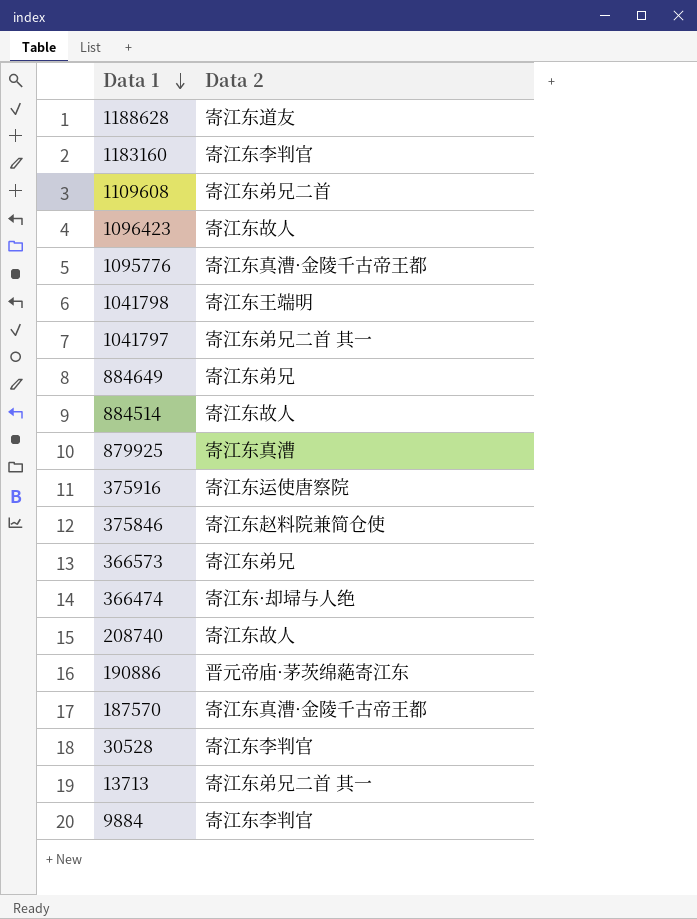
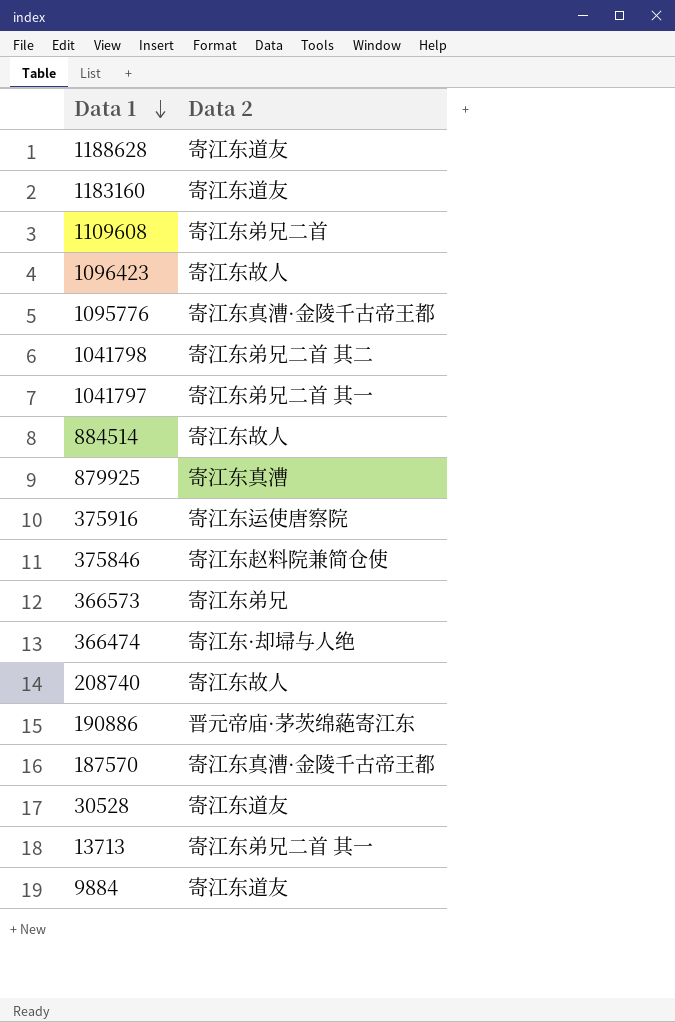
row 884649: 寄江东弟兄 -> none
1183160 | Data 2: 寄江东李判官 -> 寄江东道友
1041798 | Data 2: 寄江东王端明 -> 寄江东弟兄二首 其二
30528 | Data 2: 寄江东李判官 -> 寄江东道友
9884 | Data 2: 寄江东李判官 -> 寄江东道友

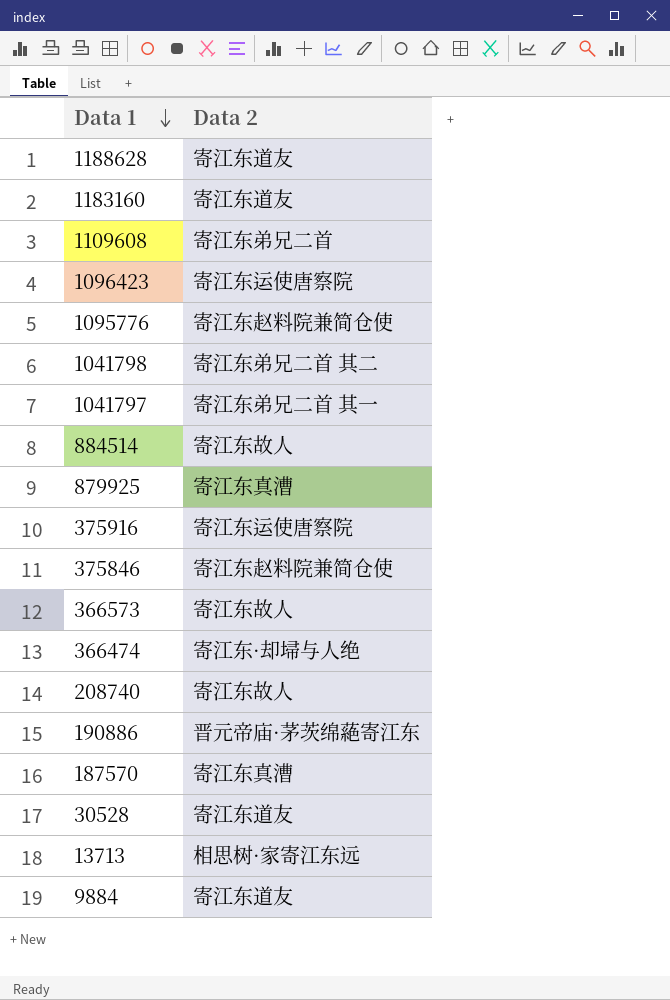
1096423 | Data 2: 寄江东故人 -> 寄江东运使唐察院
1095776 | Data 2: 寄江东真漕·金陵千古帝王都 -> 寄江东赵料院兼简仓使
366573 | Data 2: 寄江东弟兄 -> 寄江东故人
187570 | Data 2: 寄江东真漕·金陵千古帝王都 -> 寄江东真漕
13713 | Data 2: 寄江东弟兄二首 其一 -> 相思树·家寄江东远

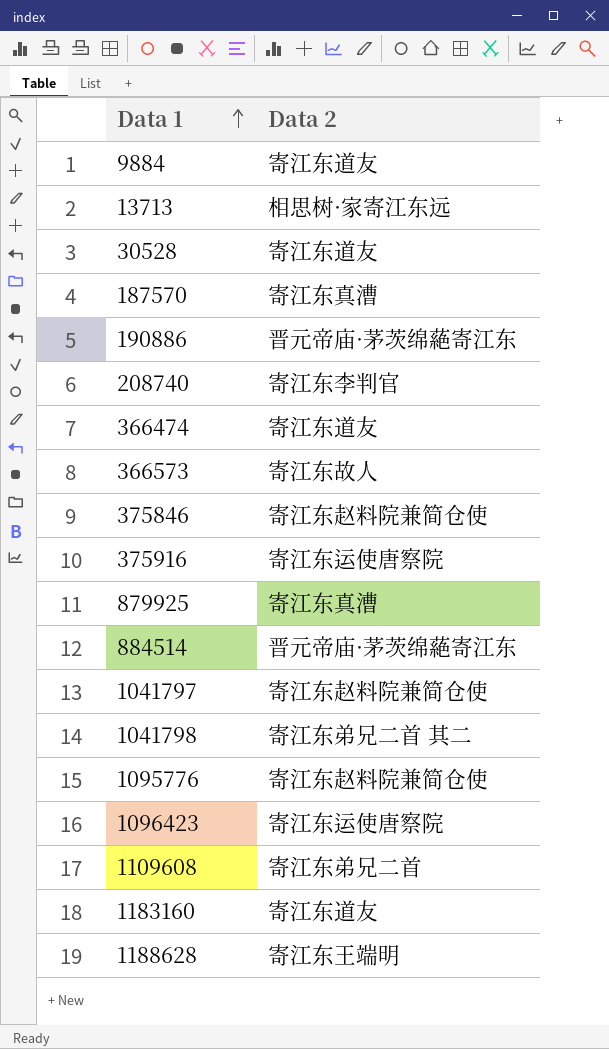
row order: Data 1 descending -> Data 1 ascending
208740 | Data 2: 寄江东故人 -> 寄江东李判官
366474 | Data 2: 寄江东·却埽与人绝 -> 寄江东道友
884514 | Data 2: 寄江东故人 -> 晋元帝庙·茅茨绵蕝寄江东
1041797 | Data 2: 寄江东弟兄二首 其一 -> 寄江东赵料院兼简仓使
1188628 | Data 2: 寄江东道友 -> 寄江东王端明

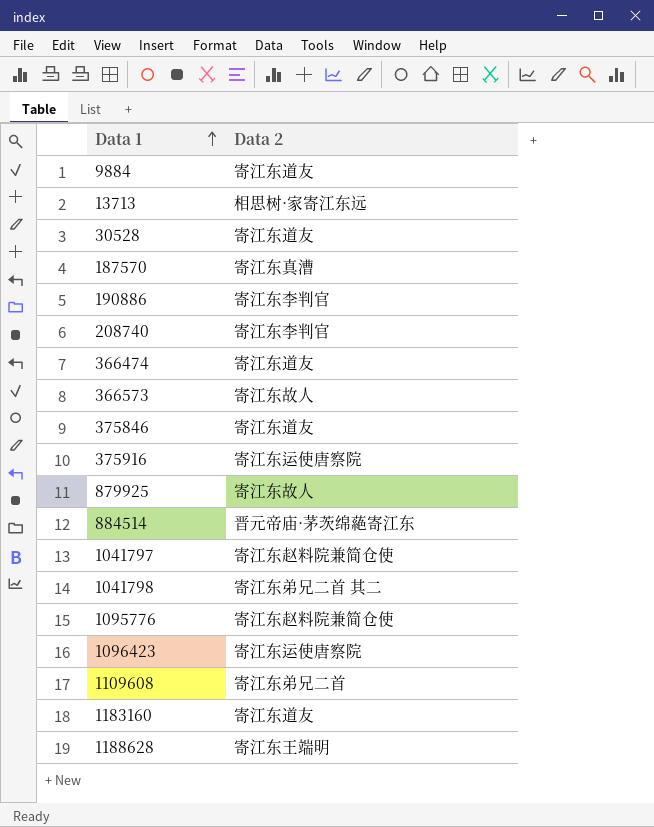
190886 | Data 2: 晋元帝庙·茅茨绵蕝寄江东 -> 寄江东李判官
375846 | Data 2: 寄江东赵料院兼简仓使 -> 寄江东道友
879925 | Data 2: 寄江东真漕 -> 寄江东故人

